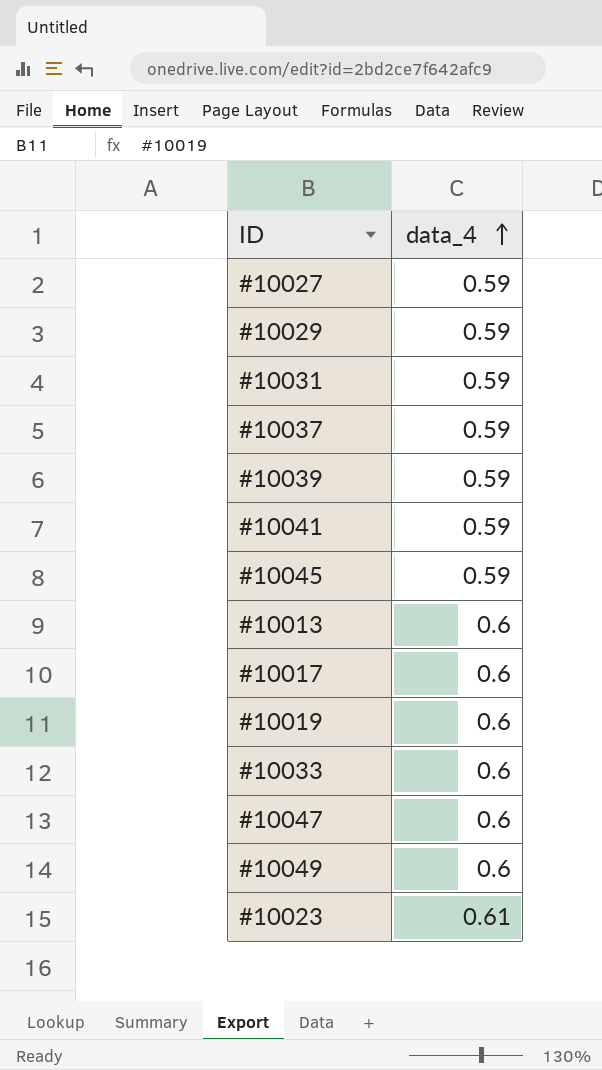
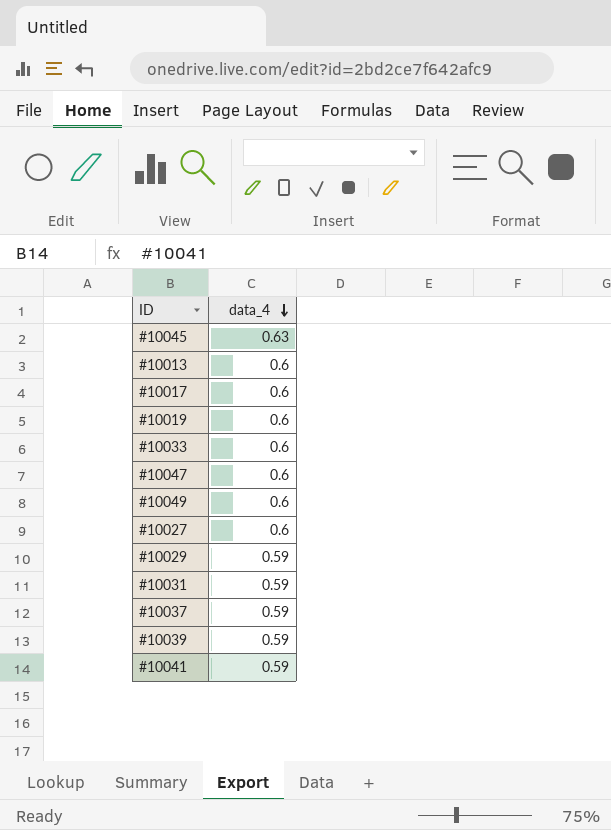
row order: data_4 ascending -> data_4 descending
row #10023: 0.61 -> none
#10045 | data_4: 0.59 -> 0.63
#10027 | data_4: 0.59 -> 0.6

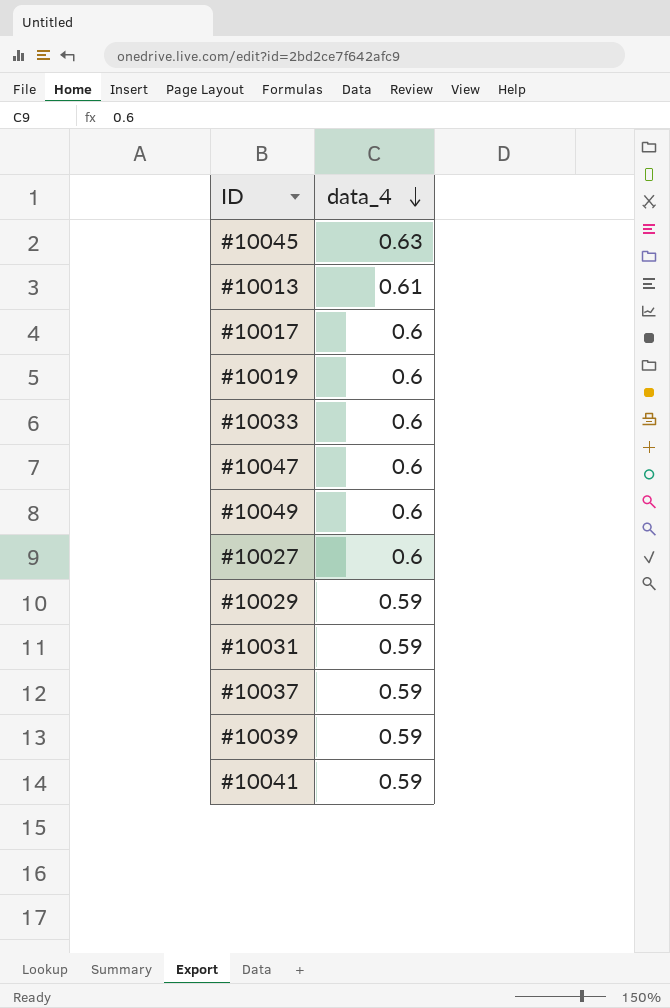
#10013 | data_4: 0.6 -> 0.61

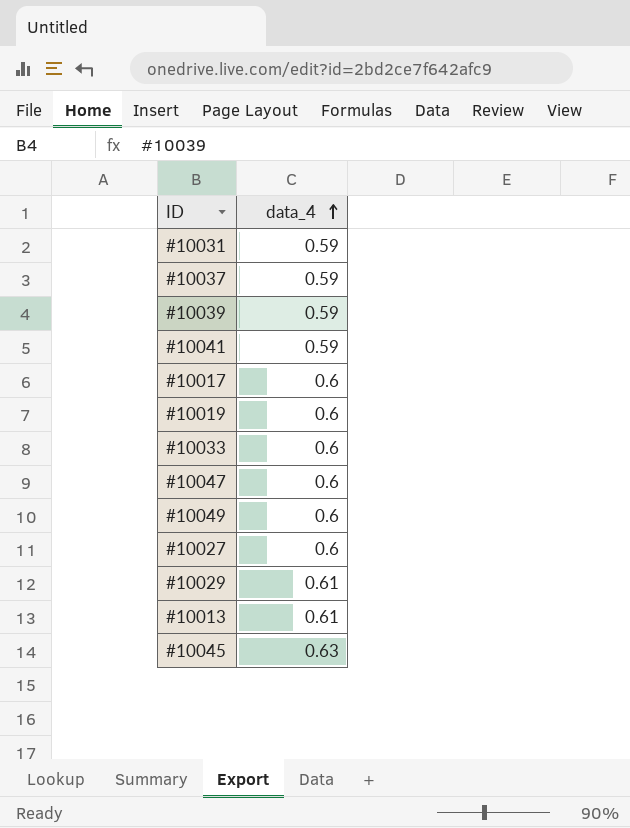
row order: data_4 descending -> data_4 ascending
#10029 | data_4: 0.59 -> 0.61

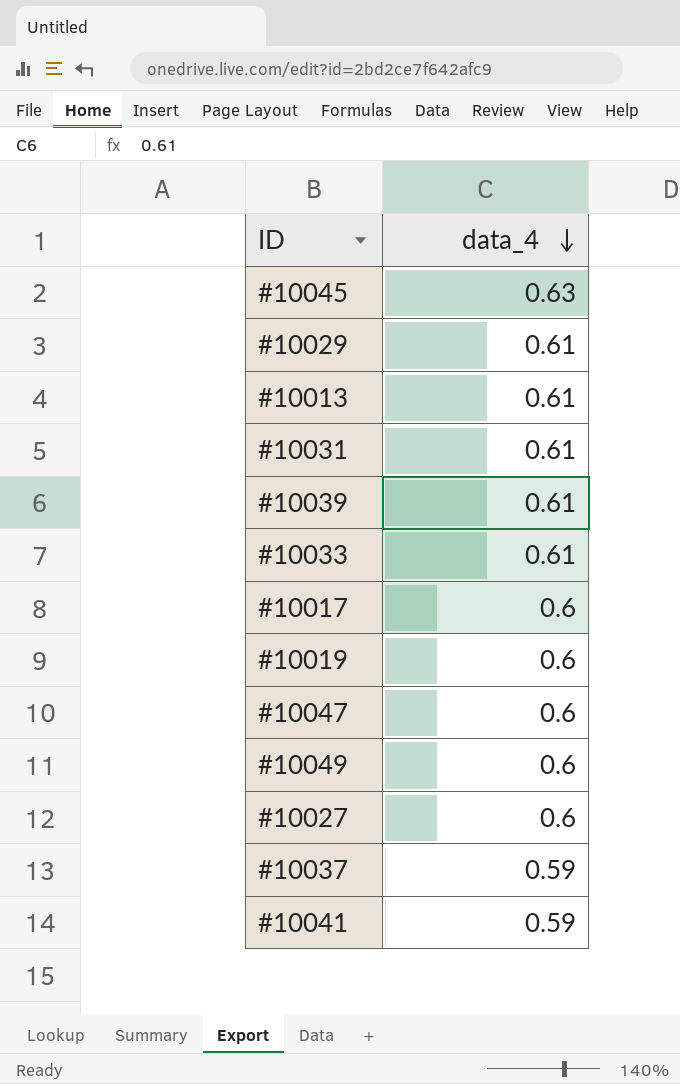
row order: data_4 ascending -> data_4 descending
#10031 | data_4: 0.59 -> 0.61
#10039 | data_4: 0.59 -> 0.61
#10033 | data_4: 0.6 -> 0.61

